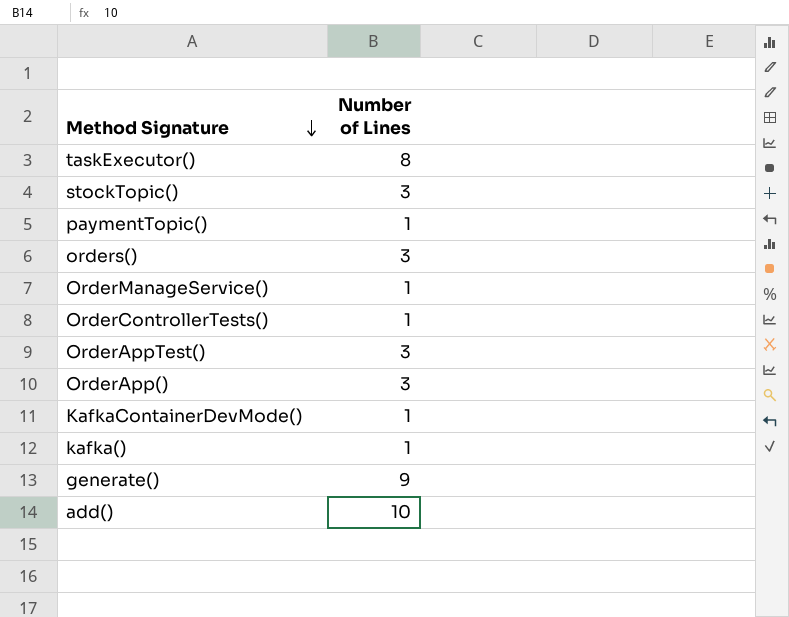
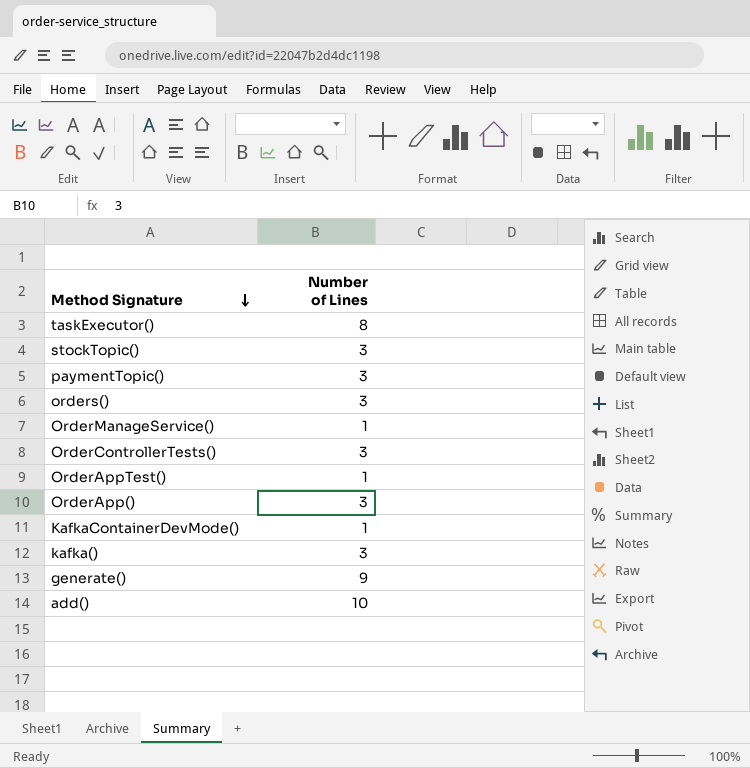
paymentTopic() | Number of Lines: 1 -> 3
OrderControllerTests() | Number of Lines: 1 -> 3
OrderAppTest() | Number of Lines: 3 -> 1
kafka() | Number of Lines: 1 -> 3

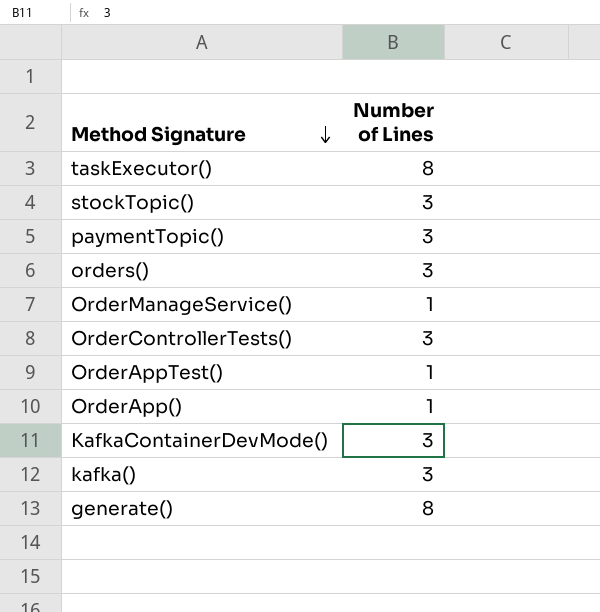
row add(): 10 -> none
OrderApp() | Number of Lines: 3 -> 1
KafkaContainerDevMode() | Number of Lines: 1 -> 3
generate() | Number of Lines: 9 -> 8

